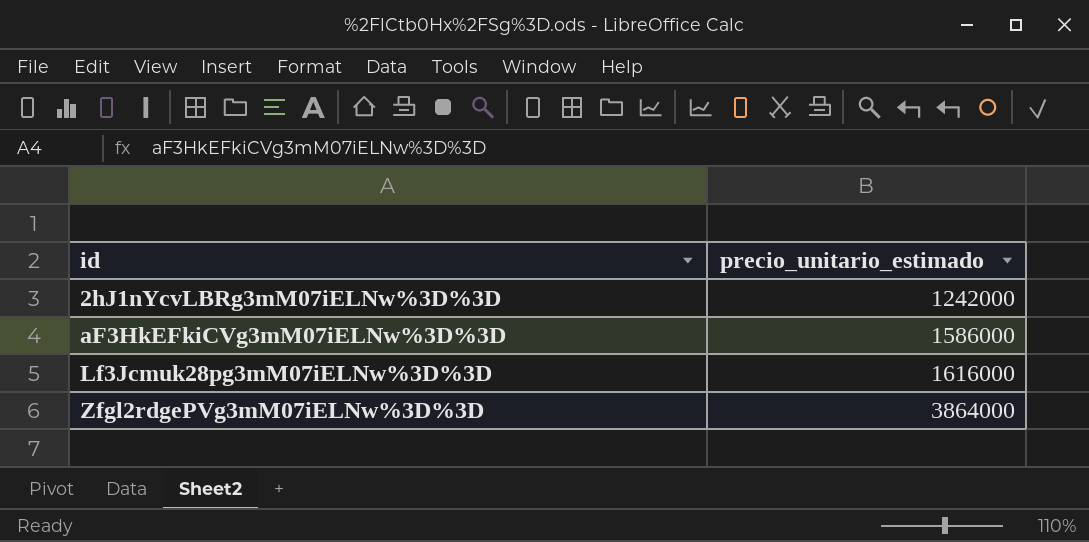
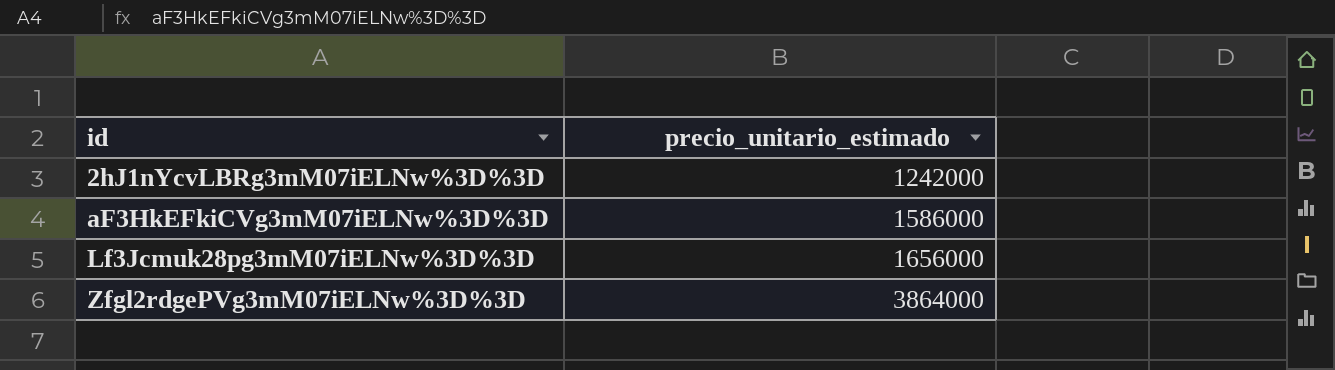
Lf3Jcmuk28pg3mM07iELNw%3D%3D | precio_unitario_estimado: 1616000 -> 1656000

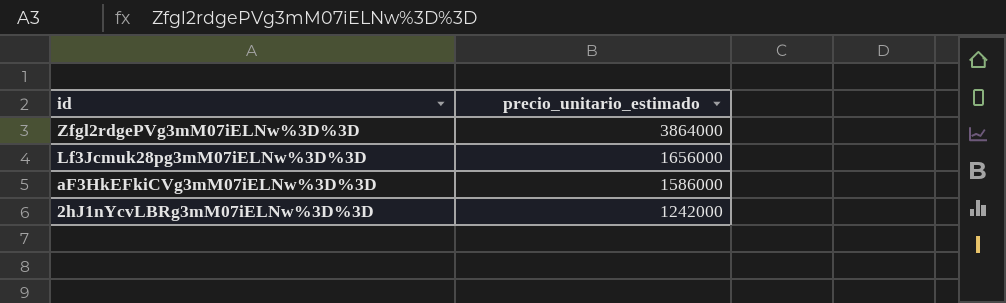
row order: id ascending -> id descending

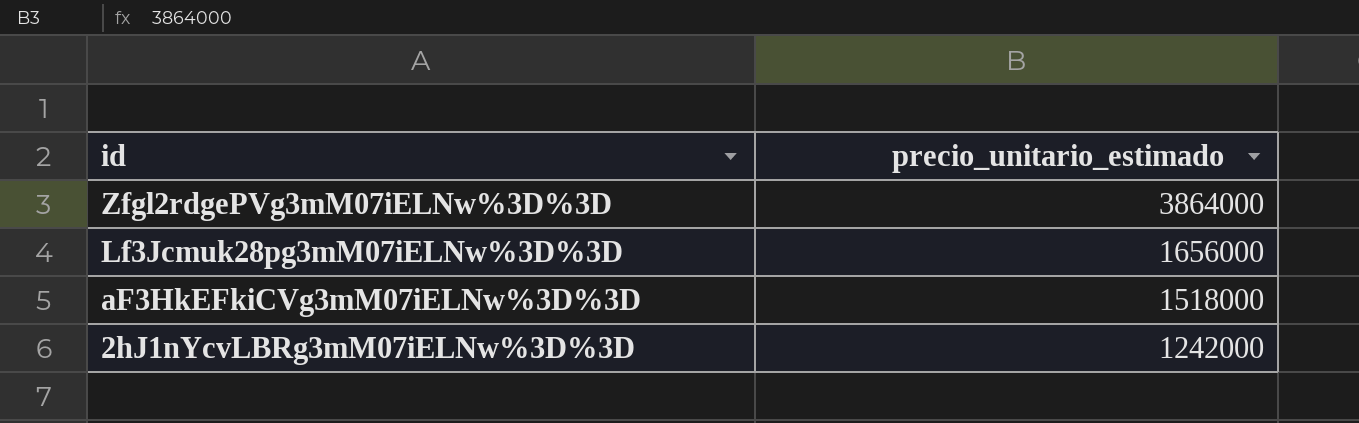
aF3HkEFkiCVg3mM07iELNw%3D%3D | precio_unitario_estimado: 1586000 -> 1518000

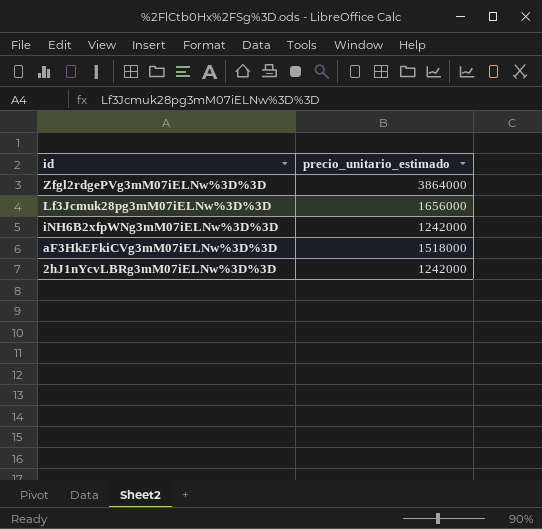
row iNH6B2xfpWNg3mM07iELNw%3D%3D: none -> 1242000

